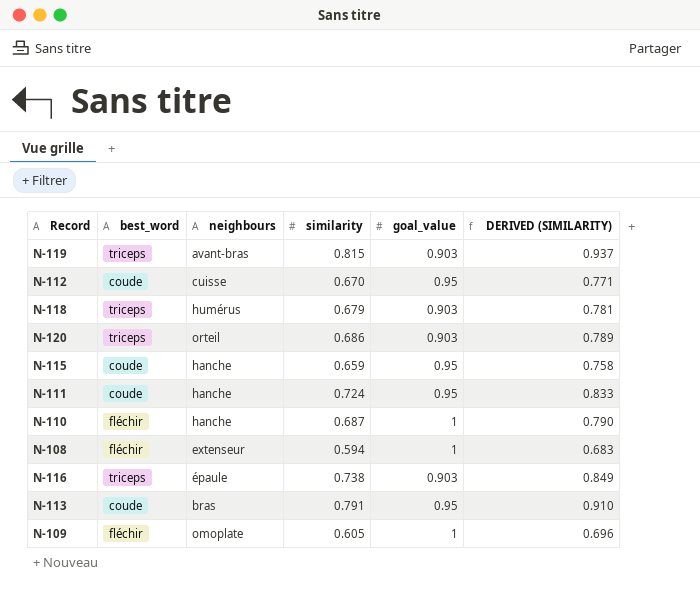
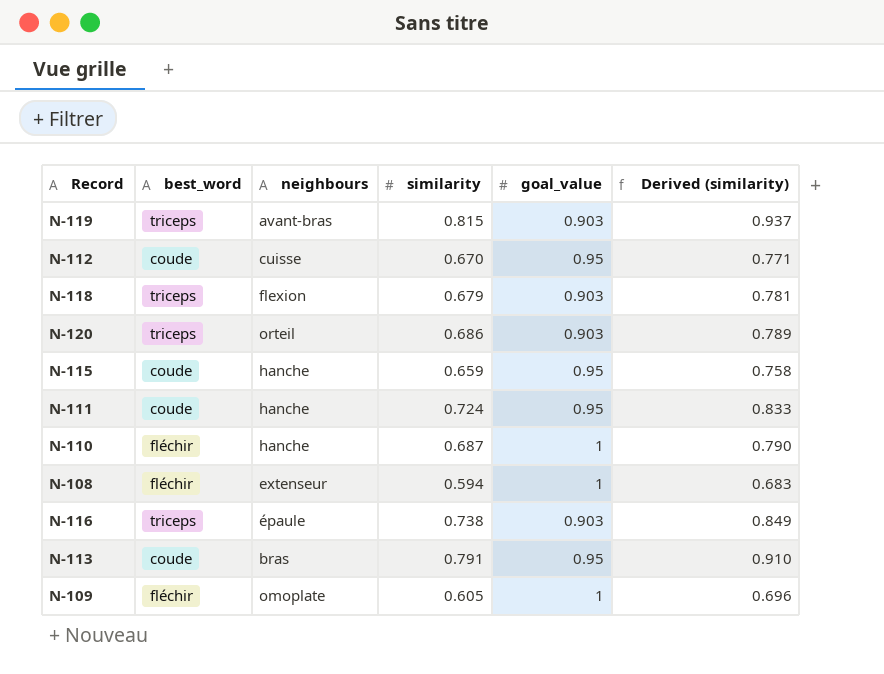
column name: DERIVED (SIMILARITY) -> Derived (similarity)
N-118 | neighbours: humérus -> flexion

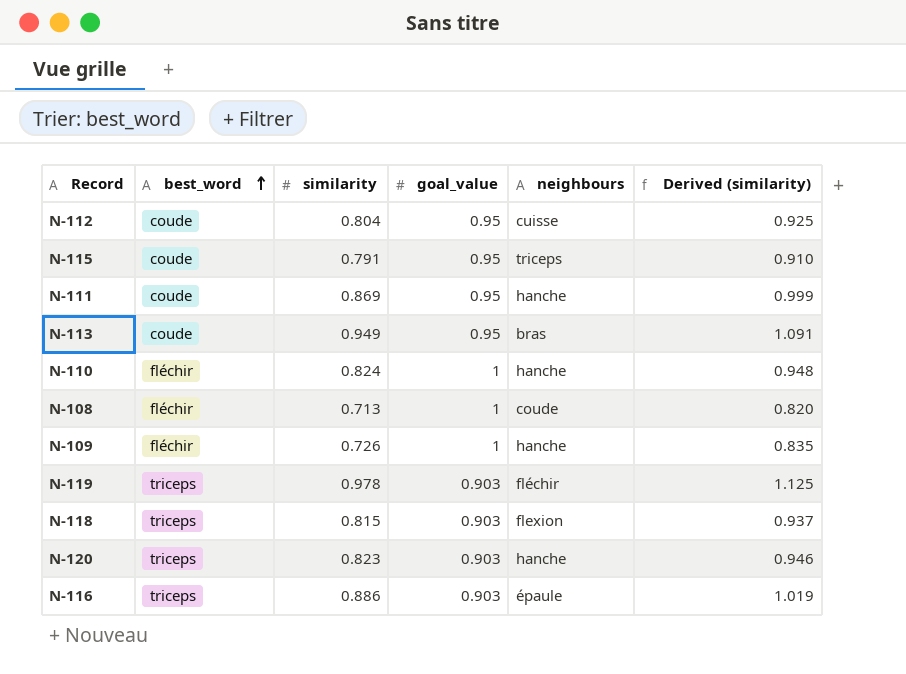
row order: none -> best_word ascending
column neighbours | position: 3 -> 5
N-112 | similarity: 0.670 -> 0.804
N-112 | Derived (similarity): 0.771 -> 0.925
N-115 | similarity: 0.659 -> 0.791
N-115 | neighbours: hanche -> triceps
N-115 | Derived (similarity): 0.758 -> 0.910
N-111 | similarity: 0.724 -> 0.869
N-111 | Derived (similarity): 0.833 -> 0.999
N-113 | similarity: 0.791 -> 0.949
N-113 | Derived (similarity): 0.910 -> 1.091
N-110 | similarity: 0.687 -> 0.824
N-110 | Derived (similarity): 0.790 -> 0.948
N-108 | similarity: 0.594 -> 0.713
N-108 | neighbours: extenseur -> coude
N-108 | Derived (similarity): 0.683 -> 0.820
N-109 | similarity: 0.605 -> 0.726
N-109 | neighbours: omoplate -> hanche
N-109 | Derived (similarity): 0.696 -> 0.835
N-119 | similarity: 0.815 -> 0.978
N-119 | neighbours: avant-bras -> fléchir
N-119 | Derived (similarity): 0.937 -> 1.125
N-118 | similarity: 0.679 -> 0.815
N-118 | Derived (similarity): 0.781 -> 0.937
N-120 | similarity: 0.686 -> 0.823
N-120 | neighbours: orteil -> hanche
N-120 | Derived (similarity): 0.789 -> 0.946
N-116 | similarity: 0.738 -> 0.886
N-116 | Derived (similarity): 0.849 -> 1.019

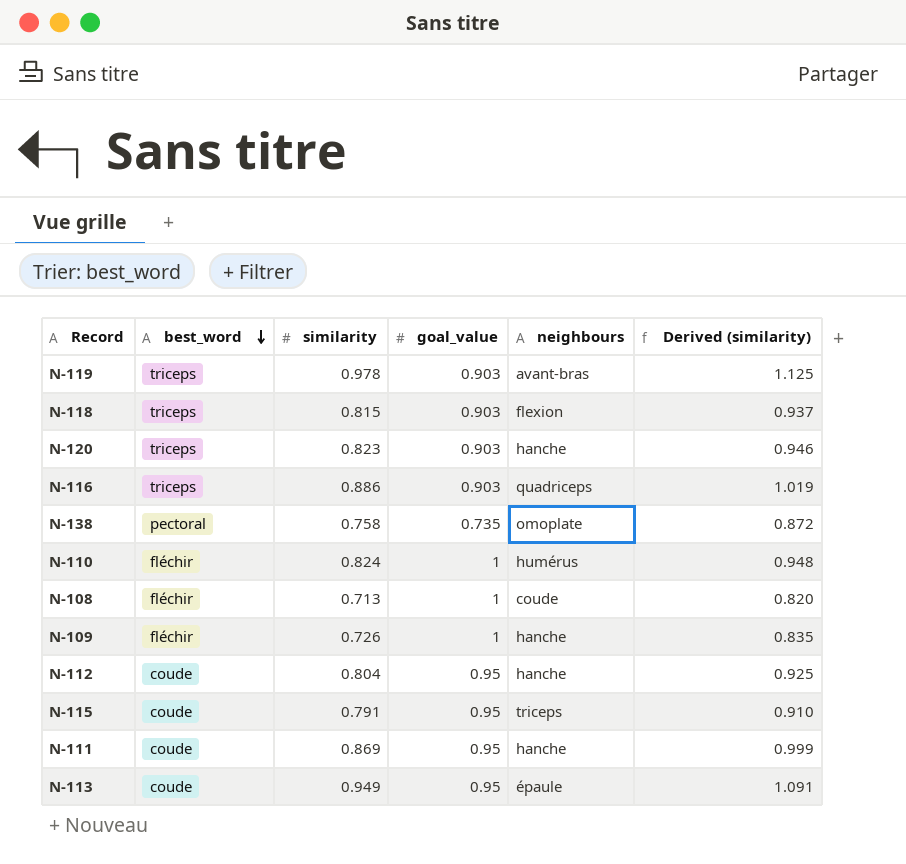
row order: best_word ascending -> best_word descending
N-119 | neighbours: fléchir -> avant-bras
N-116 | neighbours: épaule -> quadriceps
row N-138: none -> pectoral | 0.758 | 0.735 | omoplate | 0.872
N-110 | neighbours: hanche -> humérus
N-112 | neighbours: cuisse -> hanche
N-113 | neighbours: bras -> épaule

